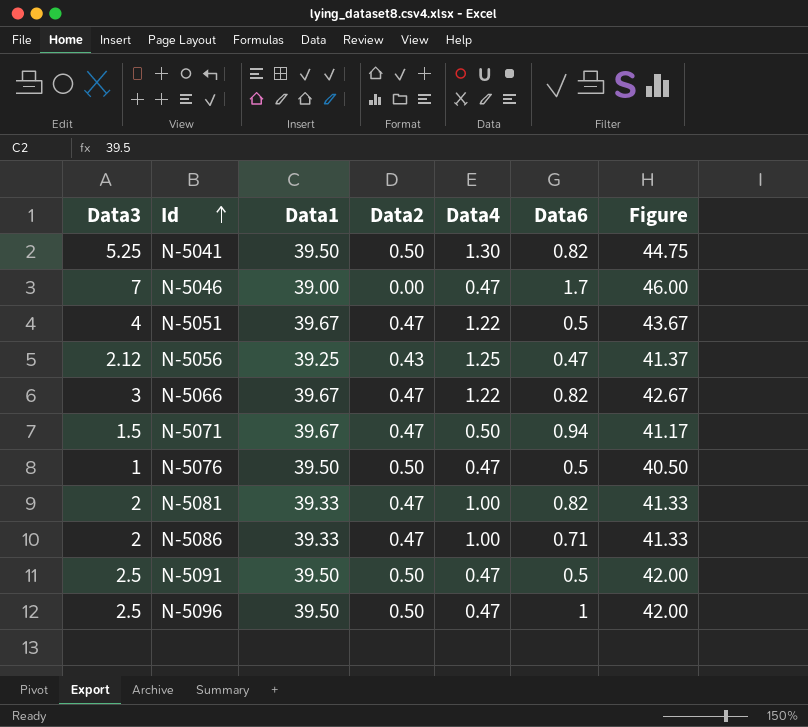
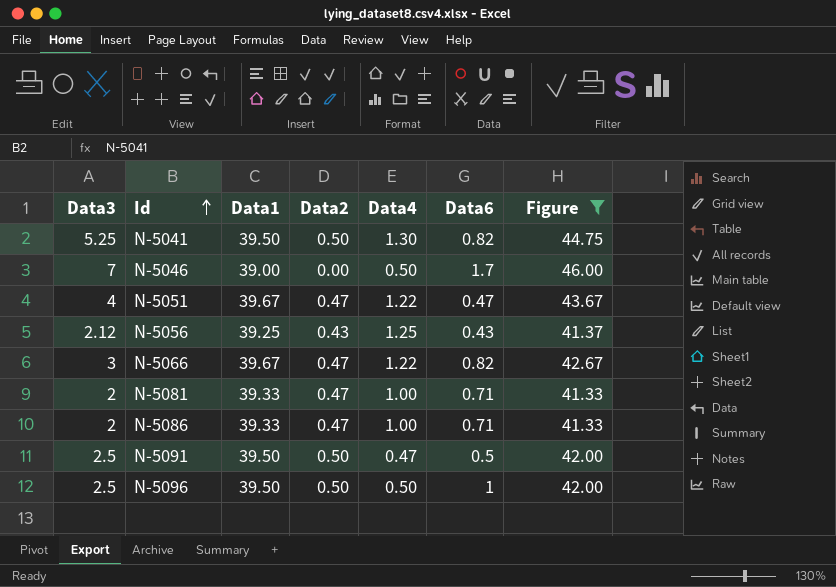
filter: none -> Figure >= 41.33
N-5046 | Data4: 0.47 -> 0.50
N-5051 | Data6: 0.5 -> 0.47
N-5056 | Data6: 0.47 -> 0.43
N-5081 | Data6: 0.82 -> 0.71
N-5096 | Data4: 0.47 -> 0.50

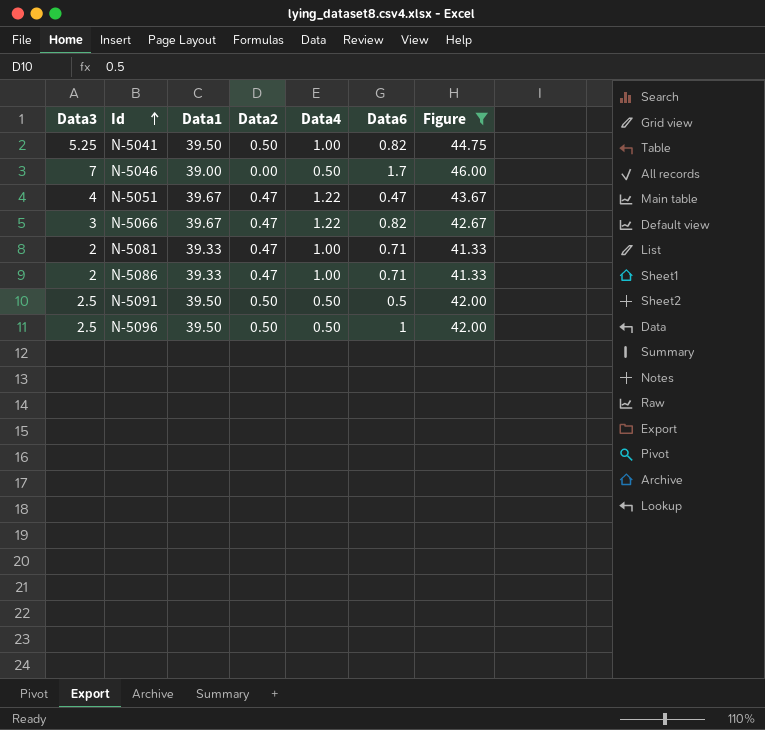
row N-5056: 2.12 | 39.25 | 0.43 | 1.25 | 0.43 | 41.37 -> none
N-5041 | Data4: 1.30 -> 1.00
N-5091 | Data4: 0.47 -> 0.50

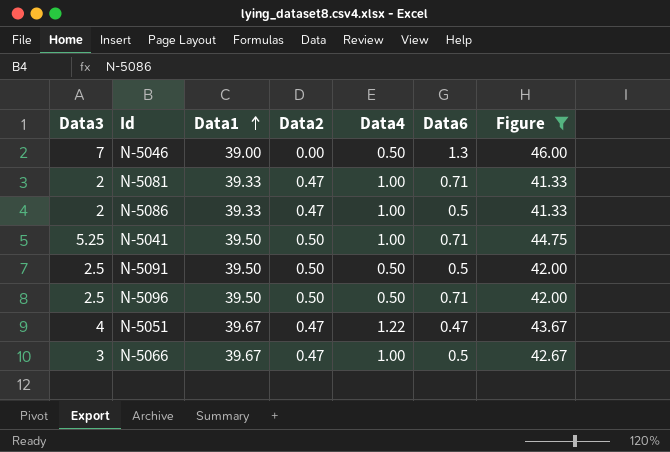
row order: Id ascending -> Data1 ascending
N-5046 | Data6: 1.7 -> 1.3
N-5086 | Data6: 0.71 -> 0.5
N-5041 | Data6: 0.82 -> 0.71
N-5096 | Data6: 1 -> 0.71
N-5066 | Data4: 1.22 -> 1.00
N-5066 | Data6: 0.82 -> 0.5

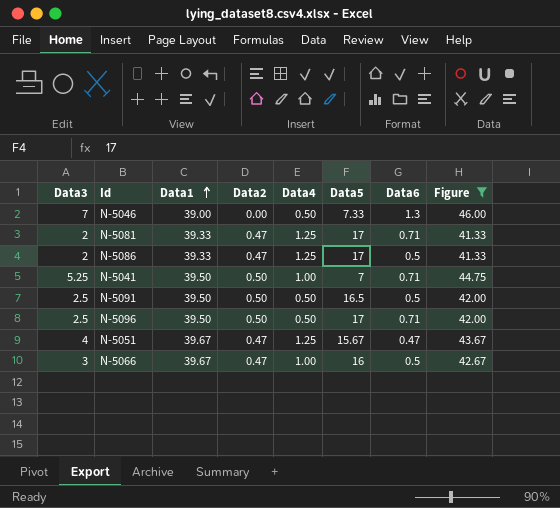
column Data5 | position: none -> 6
N-5081 | Data4: 1.00 -> 1.25
N-5086 | Data4: 1.00 -> 1.25
N-5051 | Data4: 1.22 -> 1.25

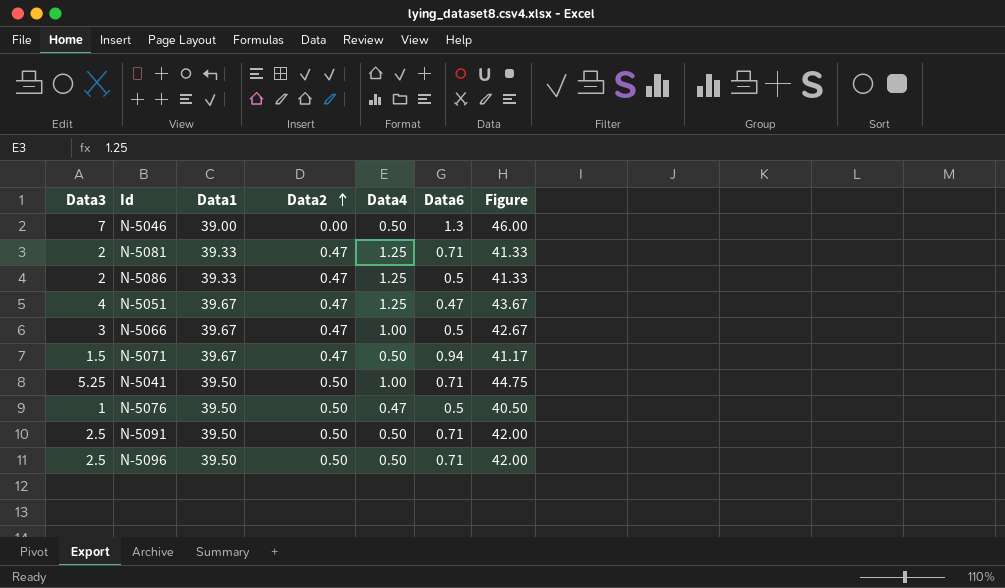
filter: Figure >= 41.33 -> none
row order: Data1 ascending -> Data2 ascending
column Data5 | position: 6 -> none
N-5091 | Data6: 0.5 -> 0.71

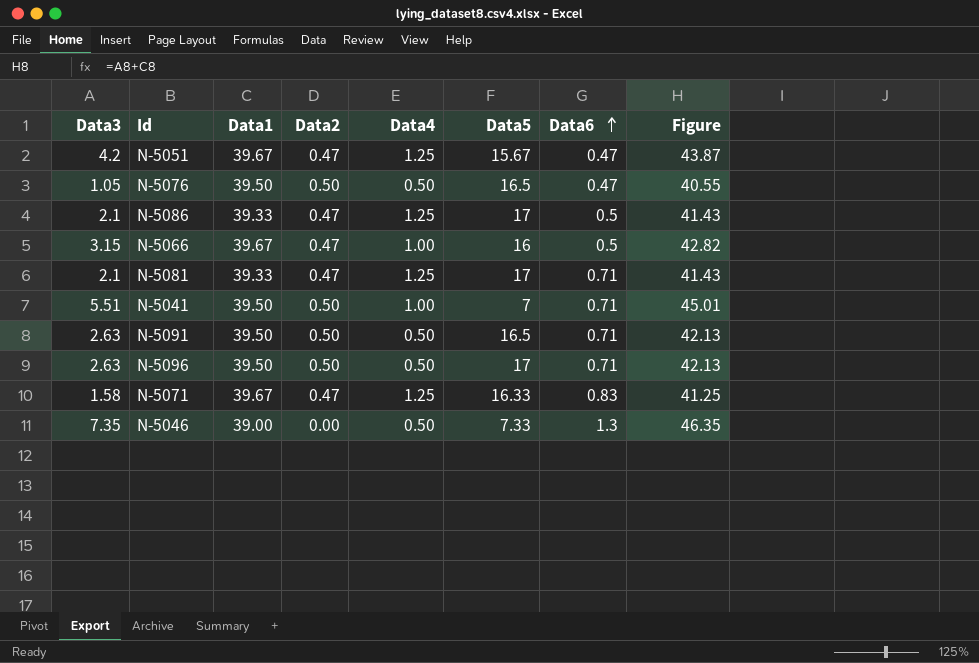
row order: Data2 ascending -> Data6 ascending
column Data5 | position: none -> 6
N-5051 | Data3: 4 -> 4.2
N-5051 | Figure: 43.67 -> 43.87
N-5076 | Data3: 1 -> 1.05
N-5076 | Data4: 0.47 -> 0.50
N-5076 | Data6: 0.5 -> 0.47
N-5076 | Figure: 40.50 -> 40.55
N-5086 | Data3: 2 -> 2.1
N-5086 | Figure: 41.33 -> 41.43
N-5066 | Data3: 3 -> 3.15
N-5066 | Figure: 42.67 -> 42.82
N-5081 | Data3: 2 -> 2.1
N-5081 | Figure: 41.33 -> 41.43
N-5041 | Data3: 5.25 -> 5.51
N-5041 | Figure: 44.75 -> 45.01
N-5091 | Data3: 2.5 -> 2.63
N-5091 | Figure: 42.00 -> 42.13
N-5096 | Data3: 2.5 -> 2.63
N-5096 | Figure: 42.00 -> 42.13
N-5071 | Data3: 1.5 -> 1.58
N-5071 | Data4: 0.50 -> 1.25
N-5071 | Data6: 0.94 -> 0.83
N-5071 | Figure: 41.17 -> 41.25
N-5046 | Data3: 7 -> 7.35
N-5046 | Figure: 46.00 -> 46.35

